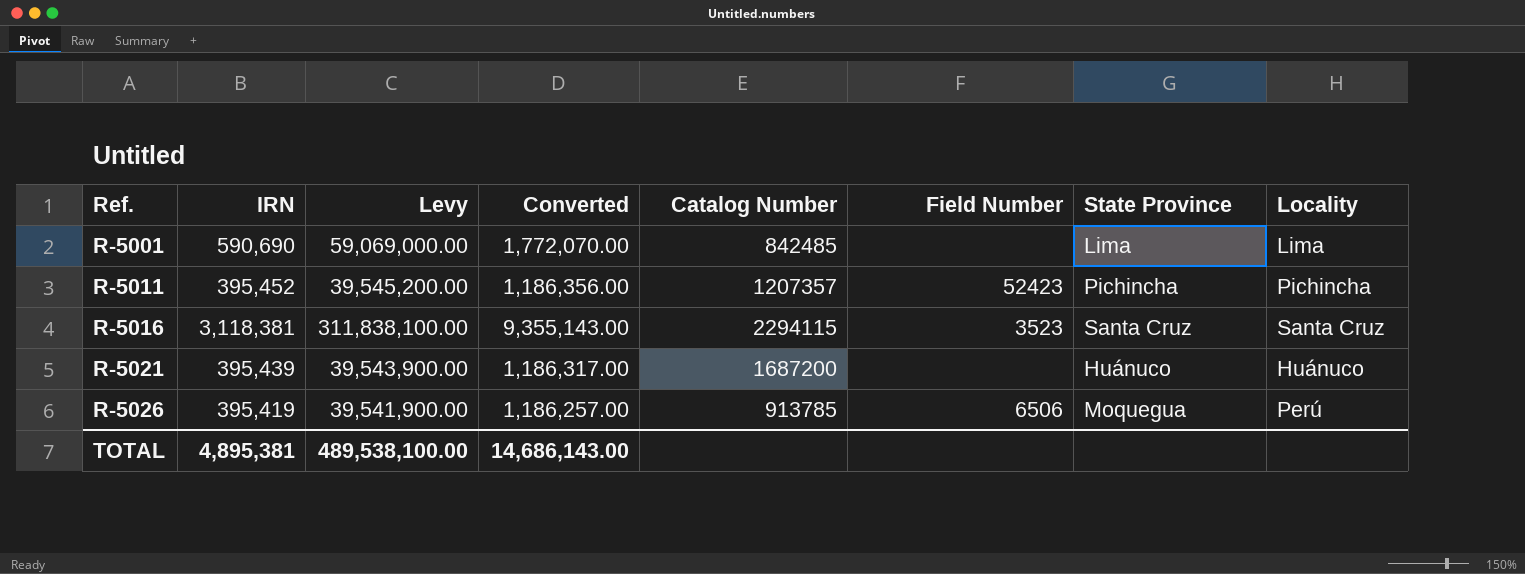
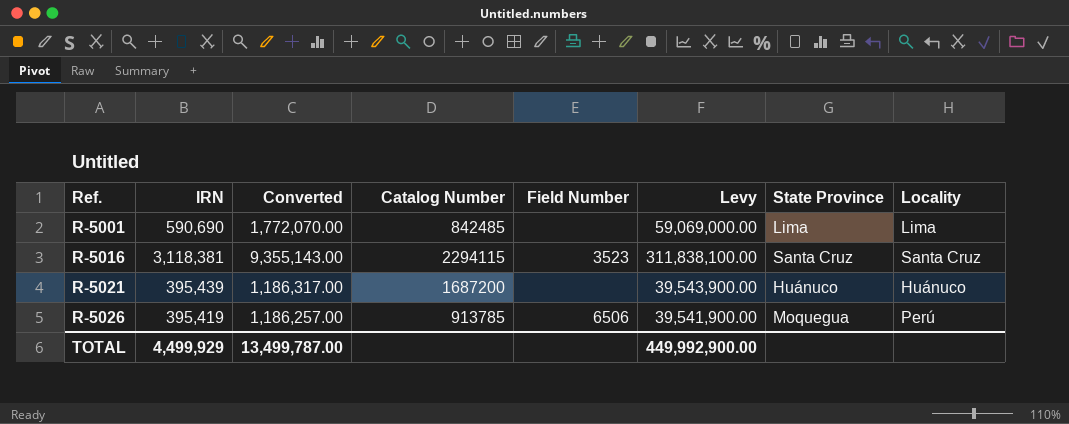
column Levy | position: 3 -> 6
row R-5011: 395,452 | 39,545,200.00 | 1,186,356.00 | 1207357 | 52423 | Pichincha | Pichincha -> none
TOTAL | IRN: 4,895,381 -> 4,499,929
TOTAL | Converted: 14,686,143.00 -> 13,499,787.00
TOTAL | Levy: 489,538,100.00 -> 449,992,900.00

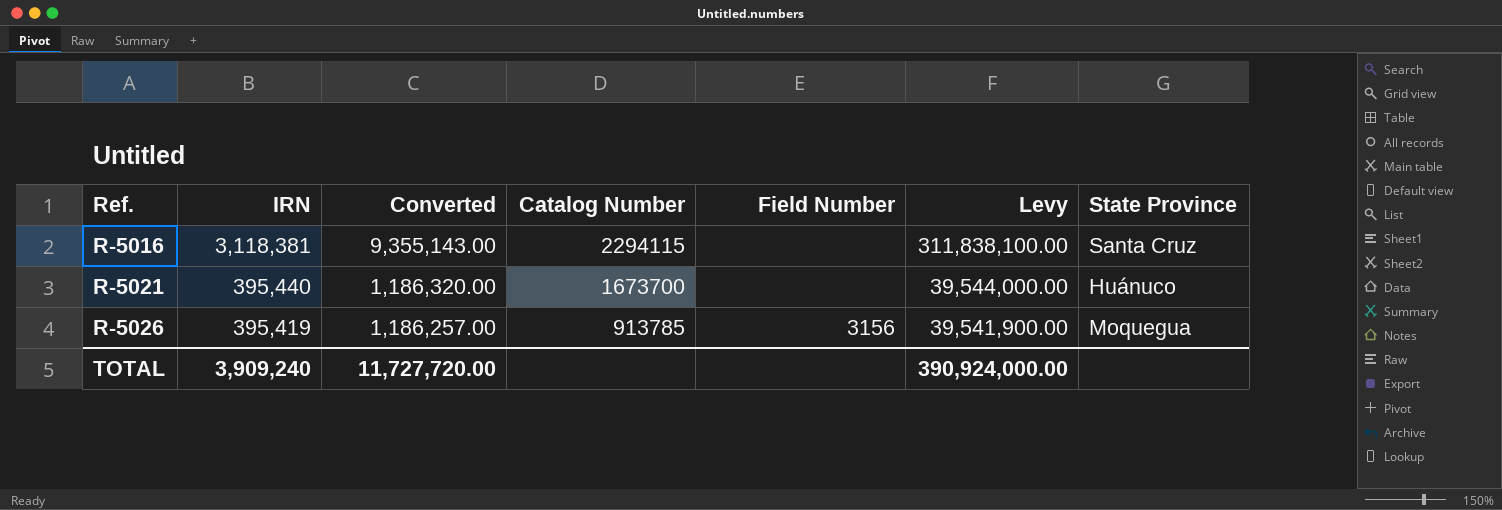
column Locality | position: 8 -> none
row R-5001: 590,690 | 1,772,070.00 | 842485 | none | 59,069,000.00 | Lima | Lima -> none
R-5016 | Field Number: 3523 -> none
R-5021 | IRN: 395,439 -> 395,440
R-5021 | Converted: 1,186,317.00 -> 1,186,320.00
R-5021 | Catalog Number: 1687200 -> 1673700
R-5021 | Levy: 39,543,900.00 -> 39,544,000.00
R-5026 | Field Number: 6506 -> 3156
TOTAL | IRN: 4,499,929 -> 3,909,240
TOTAL | Converted: 13,499,787.00 -> 11,727,720.00
TOTAL | Levy: 449,992,900.00 -> 390,924,000.00

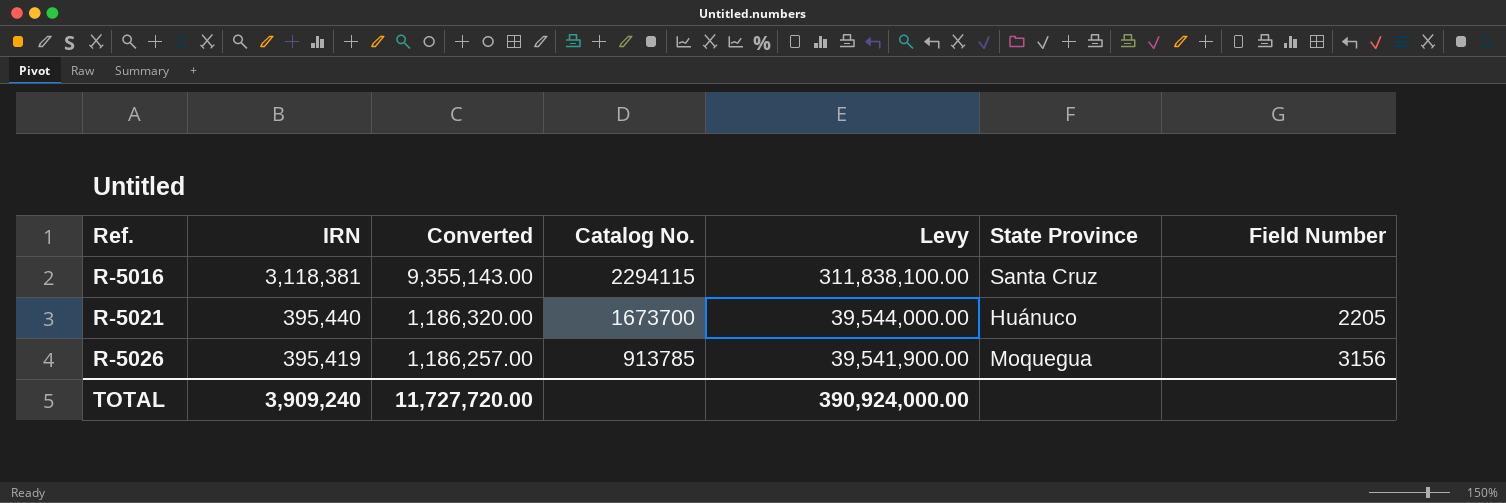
column name: Catalog Number -> Catalog No.
column Field Number | position: 5 -> 7
R-5021 | Field Number: none -> 2205

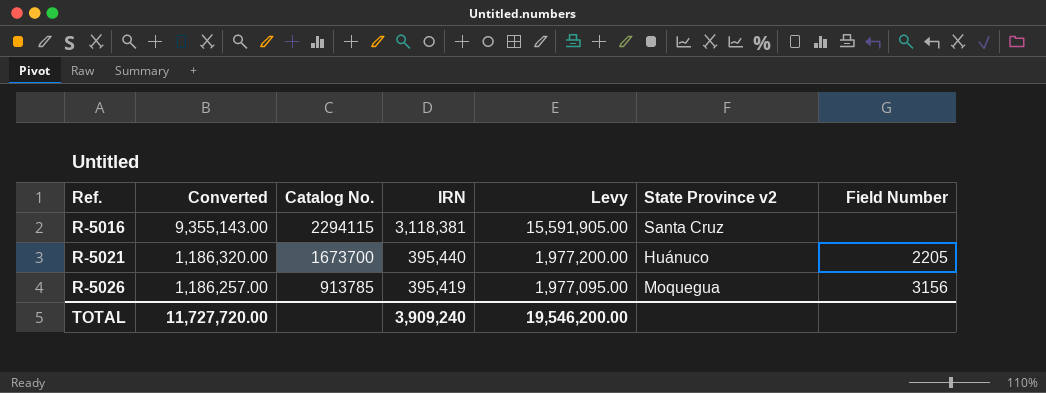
column IRN | position: 2 -> 4
column Levy | formula: [IRN] * 100 -> [IRN] * 5
column name: State Province -> State Province v2
TOTAL | Levy: 390,924,000.00 -> 19,546,200.00

